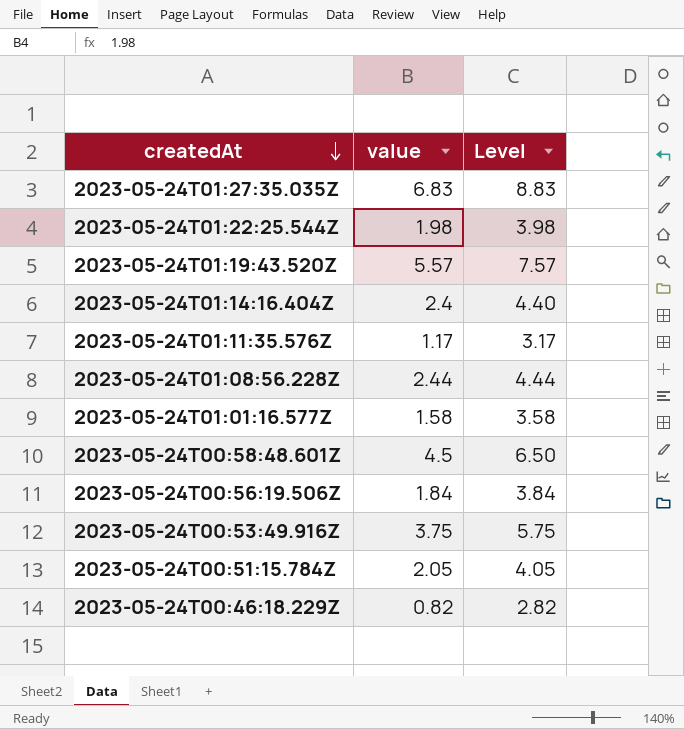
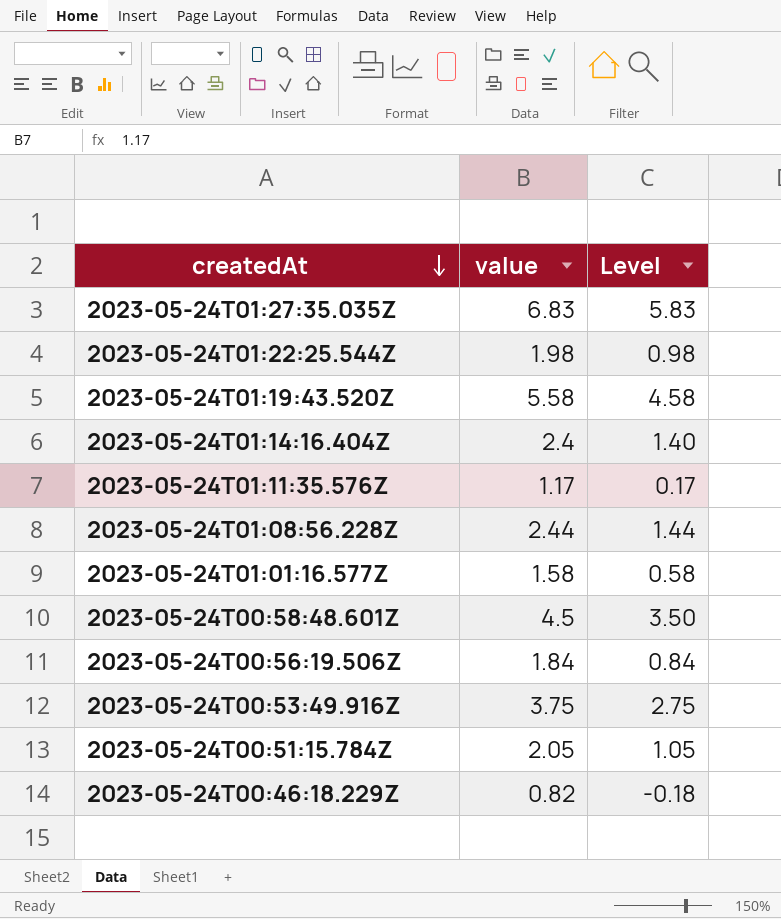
column Level | formula: [value] + 2 -> [value] - 1
2023-05-24T01:19:43.520Z | value: 5.57 -> 5.58

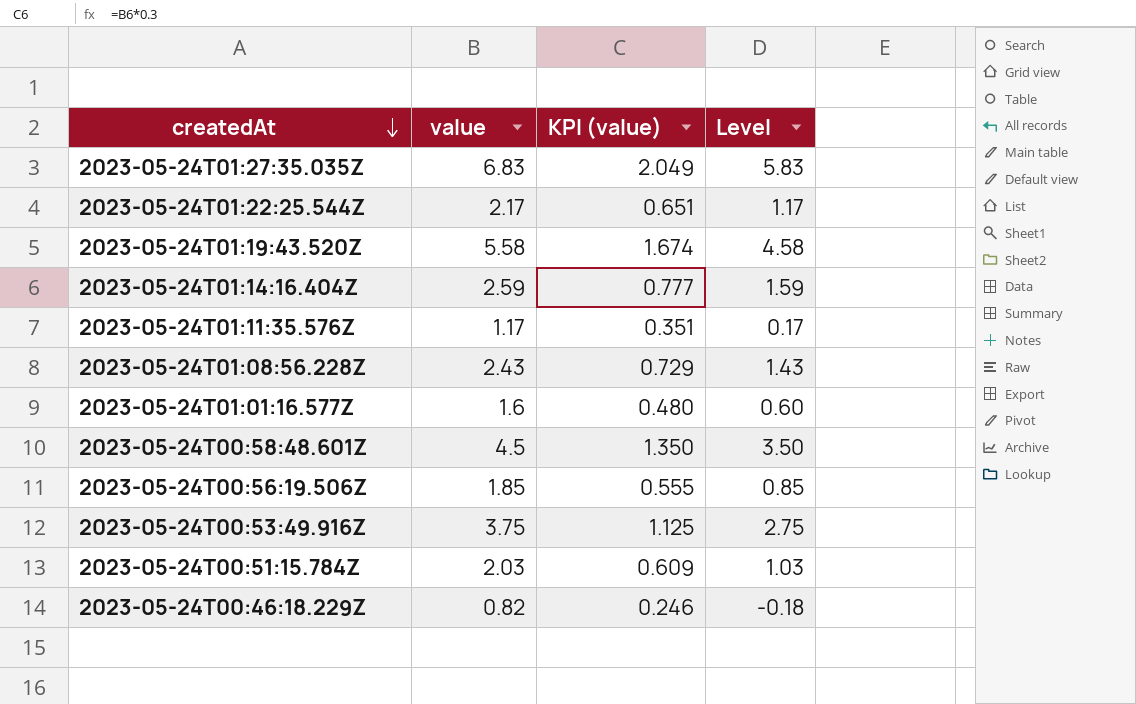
column KPI (value) | formula: none -> [value] * 0.3
2023-05-24T01:22:25.544Z | value: 1.98 -> 2.17
2023-05-24T01:22:25.544Z | Level: 0.98 -> 1.17
2023-05-24T01:14:16.404Z | value: 2.4 -> 2.59
2023-05-24T01:14:16.404Z | Level: 1.40 -> 1.59
2023-05-24T01:08:56.228Z | value: 2.44 -> 2.43
2023-05-24T01:08:56.228Z | Level: 1.44 -> 1.43
2023-05-24T01:01:16.577Z | value: 1.58 -> 1.6
2023-05-24T01:01:16.577Z | Level: 0.58 -> 0.60
2023-05-24T00:56:19.506Z | value: 1.84 -> 1.85
2023-05-24T00:56:19.506Z | Level: 0.84 -> 0.85
2023-05-24T00:51:15.784Z | value: 2.05 -> 2.03
2023-05-24T00:51:15.784Z | Level: 1.05 -> 1.03

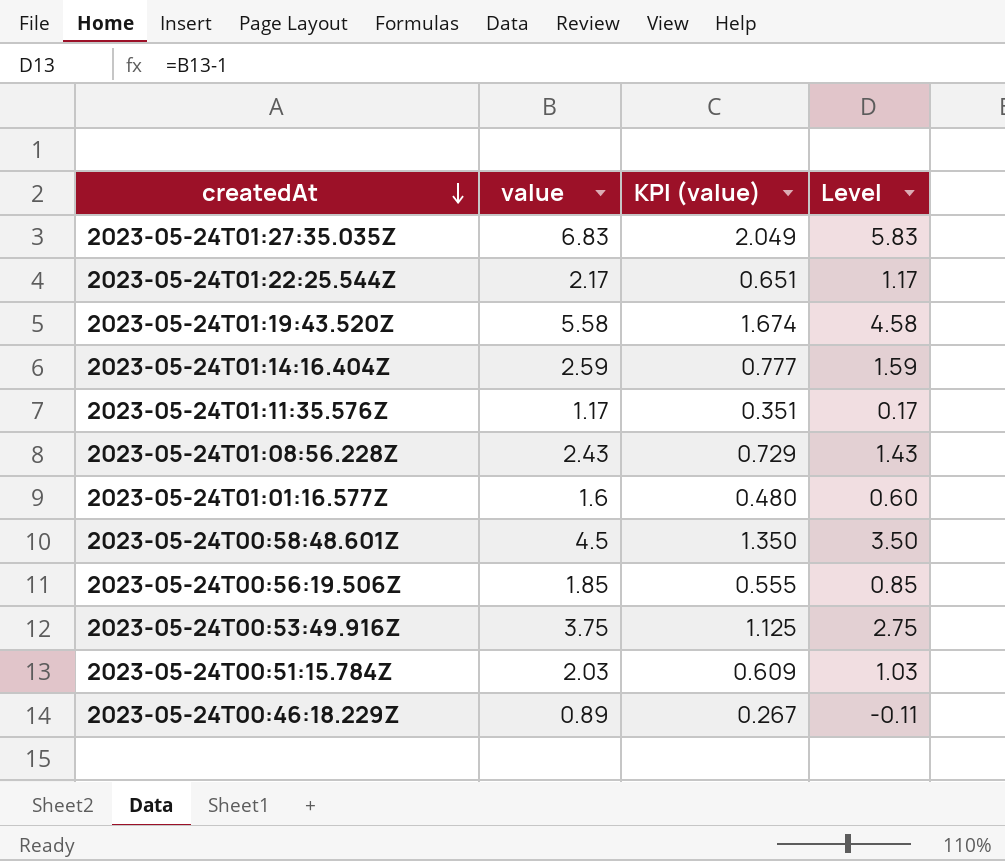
2023-05-24T00:46:18.229Z | value: 0.82 -> 0.89
2023-05-24T00:46:18.229Z | KPI (value): 0.246 -> 0.267
2023-05-24T00:46:18.229Z | Level: -0.18 -> -0.11

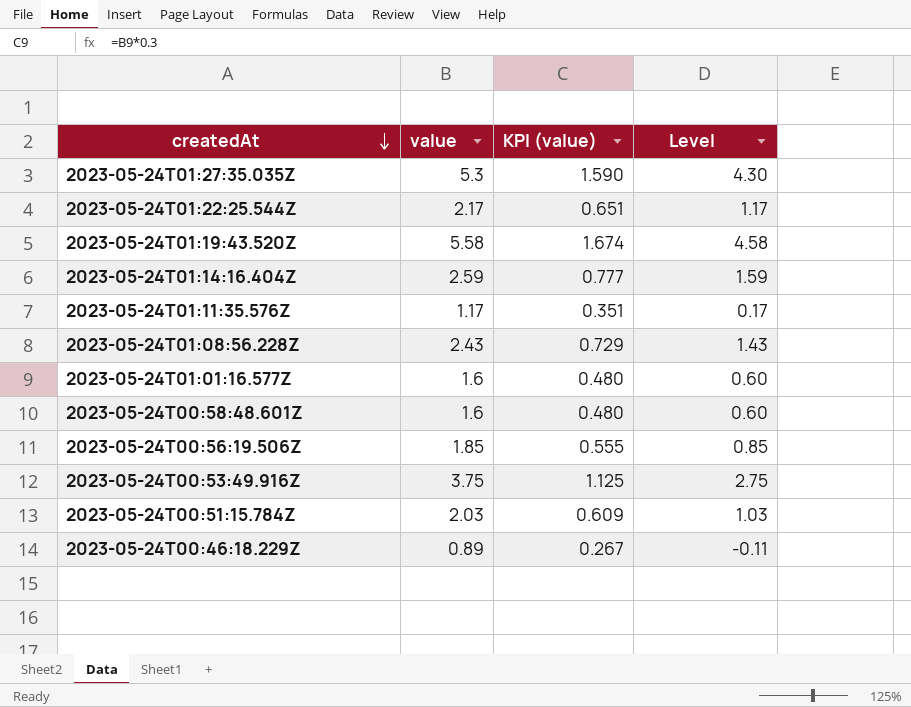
2023-05-24T01:27:35.035Z | value: 6.83 -> 5.3
2023-05-24T01:27:35.035Z | KPI (value): 2.049 -> 1.590
2023-05-24T01:27:35.035Z | Level: 5.83 -> 4.30
2023-05-24T00:58:48.601Z | value: 4.5 -> 1.6
2023-05-24T00:58:48.601Z | KPI (value): 1.350 -> 0.480
2023-05-24T00:58:48.601Z | Level: 3.50 -> 0.60

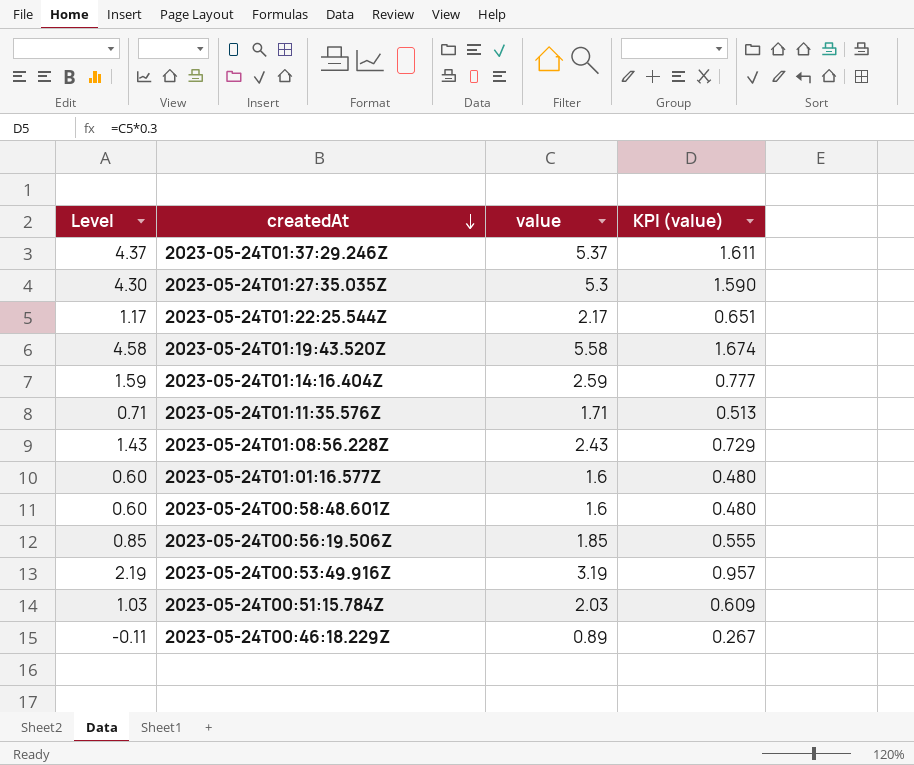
column Level | position: 4 -> 1
row 2023-05-24T01:37:29.246Z: none -> 4.37 | 5.37 | 1.611
2023-05-24T01:11:35.576Z | Level: 0.17 -> 0.71
2023-05-24T01:11:35.576Z | value: 1.17 -> 1.71
2023-05-24T01:11:35.576Z | KPI (value): 0.351 -> 0.513
2023-05-24T00:53:49.916Z | Level: 2.75 -> 2.19
2023-05-24T00:53:49.916Z | value: 3.75 -> 3.19
2023-05-24T00:53:49.916Z | KPI (value): 1.125 -> 0.957

